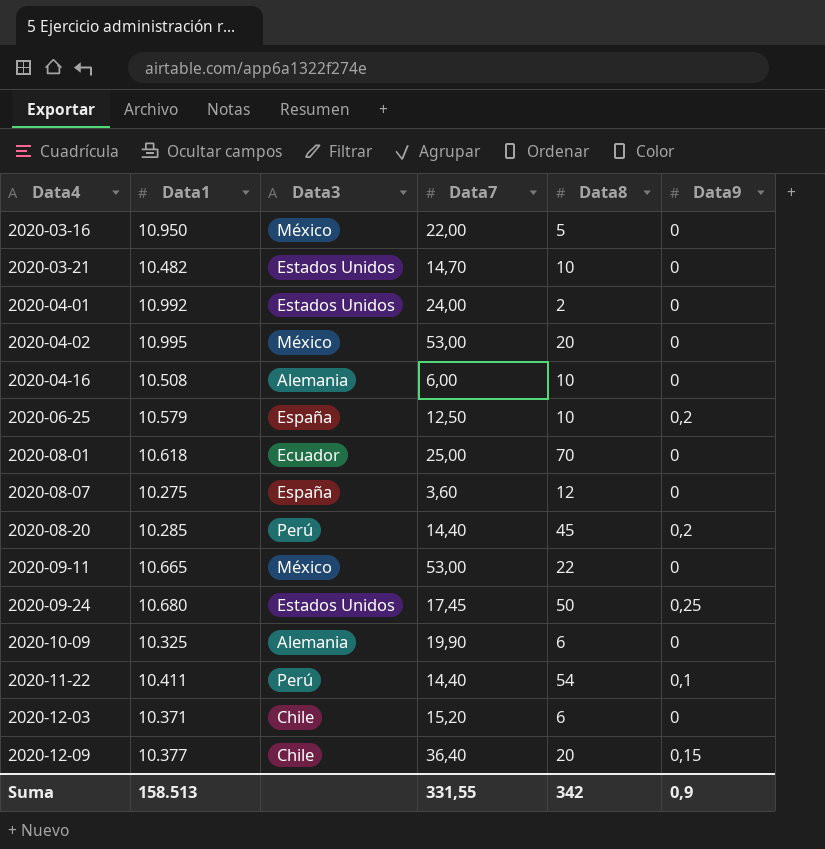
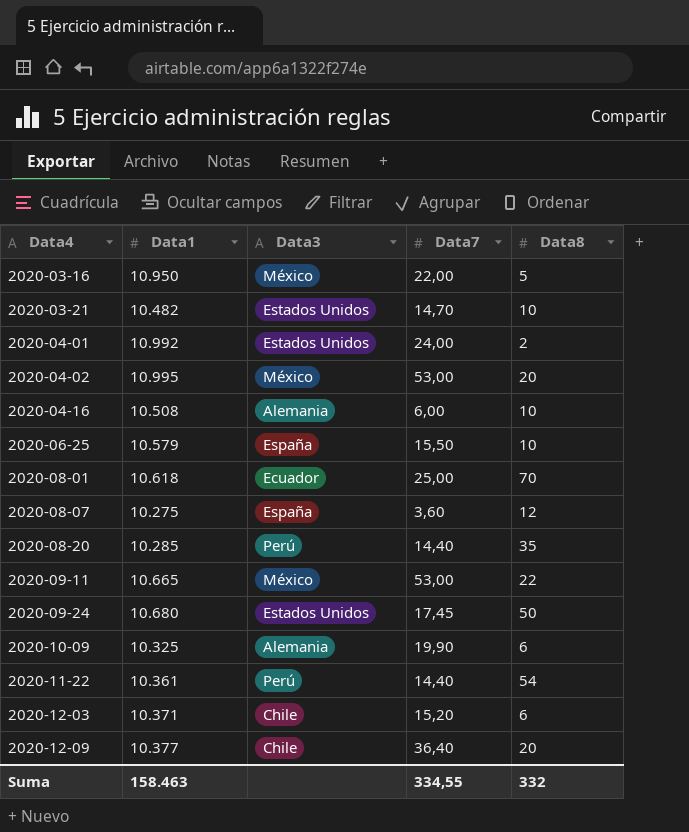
column Data9 | position: 6 -> none
2020-06-25 | Data7: 12,50 -> 15,50
2020-08-20 | Data8: 45 -> 35
2020-11-22 | Data1: 10.411 -> 10.361
Suma | Data1: 158.513 -> 158.463
Suma | Data7: 331,55 -> 334,55
Suma | Data8: 342 -> 332

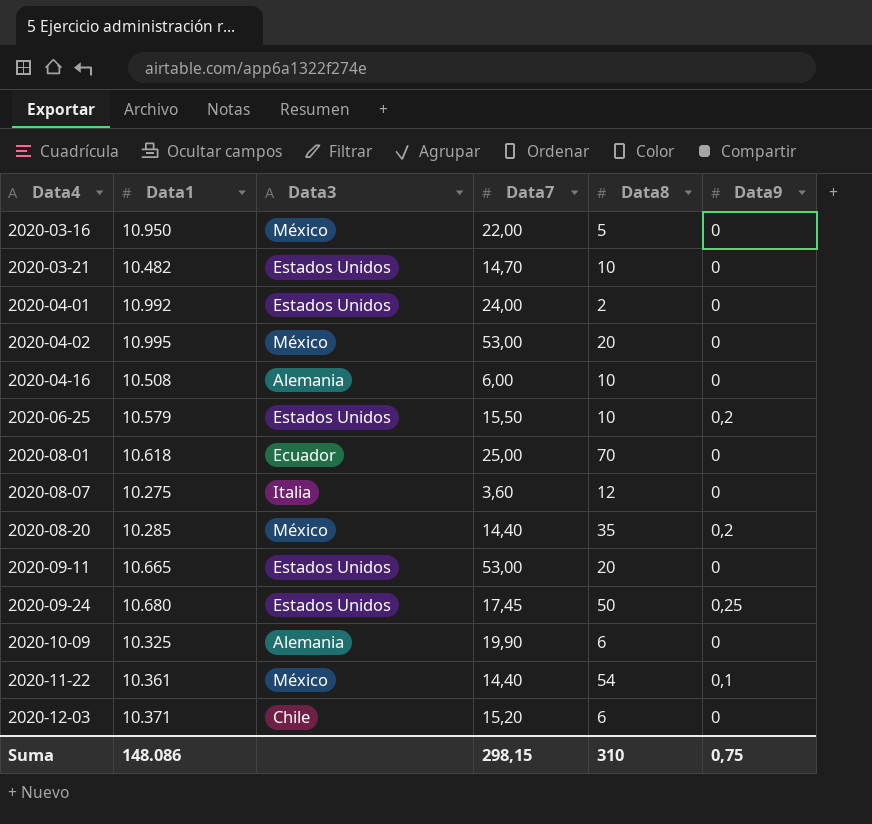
column Data9 | position: none -> 6
row 2020-12-09: 10.377 | Chile | 36,40 | 20 -> none
2020-06-25 | Data3: España -> Estados Unidos
2020-08-07 | Data3: España -> Italia
2020-08-20 | Data3: Perú -> México
2020-09-11 | Data3: México -> Estados Unidos
2020-09-11 | Data8: 22 -> 20
2020-11-22 | Data3: Perú -> México
Suma | Data1: 158.463 -> 148.086
Suma | Data7: 334,55 -> 298,15
Suma | Data8: 332 -> 310

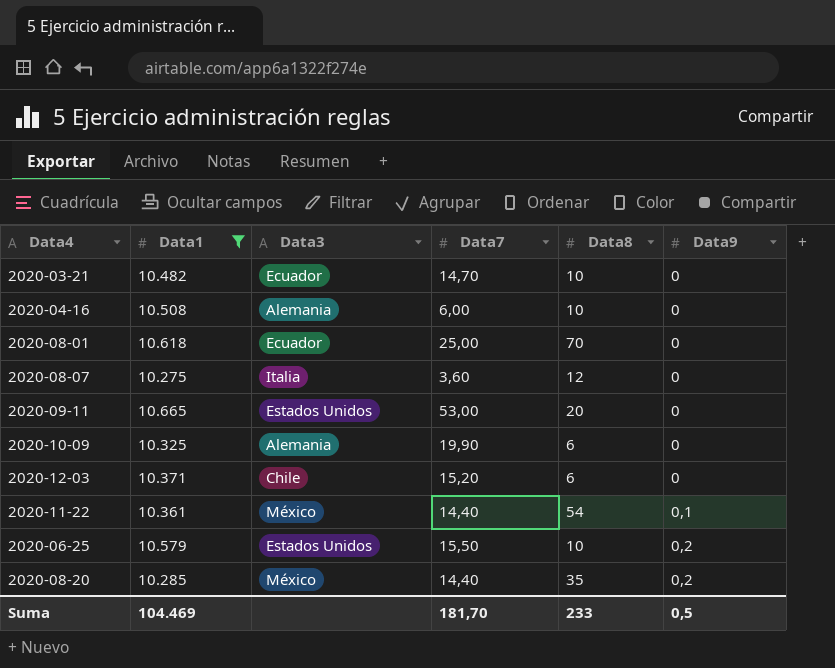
filter: none -> Data1 <= 10.665
row order: Data4 ascending -> Data9 ascending
2020-03-21 | Data3: Estados Unidos -> Ecuador
Suma | Data1: 148.086 -> 104.469
Suma | Data7: 298,15 -> 181,70
Suma | Data8: 310 -> 233
Suma | Data9: 0,75 -> 0,5

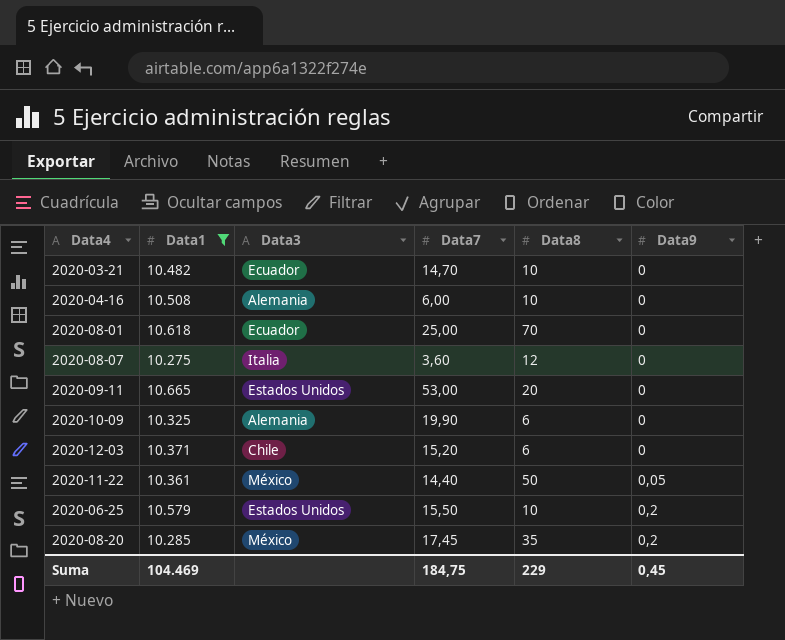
2020-11-22 | Data8: 54 -> 50
2020-11-22 | Data9: 0,1 -> 0,05
2020-08-20 | Data7: 14,40 -> 17,45
Suma | Data7: 181,70 -> 184,75
Suma | Data8: 233 -> 229
Suma | Data9: 0,5 -> 0,45

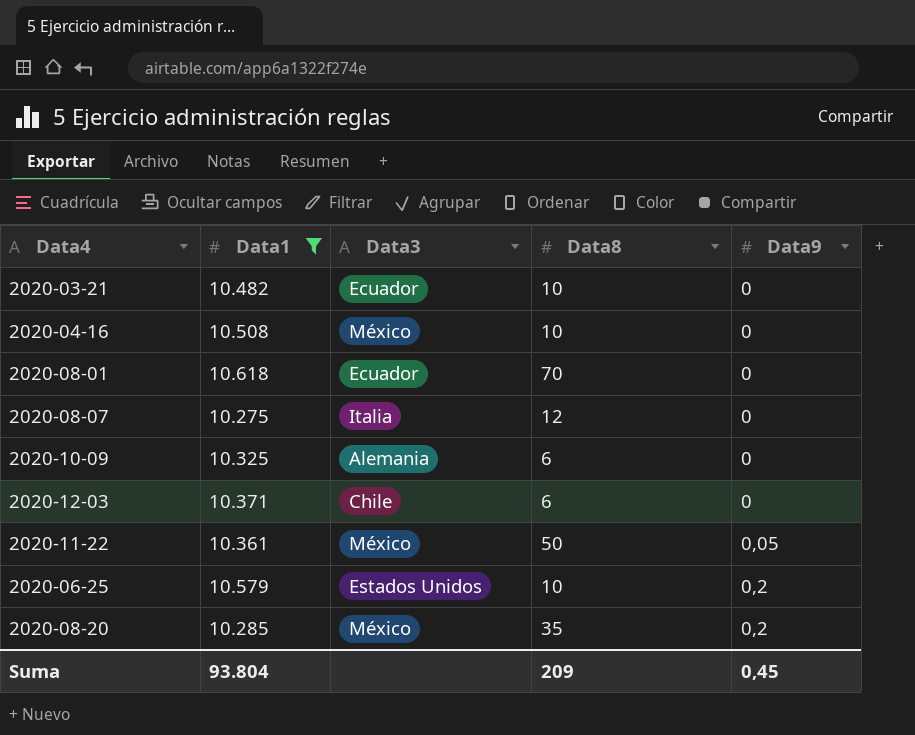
column Data7 | position: 4 -> none
row 2020-09-11: 10.665 | Estados Unidos | 53,00 | 20 | 0 -> none
2020-04-16 | Data3: Alemania -> México
Suma | Data1: 104.469 -> 93.804
Suma | Data8: 229 -> 209

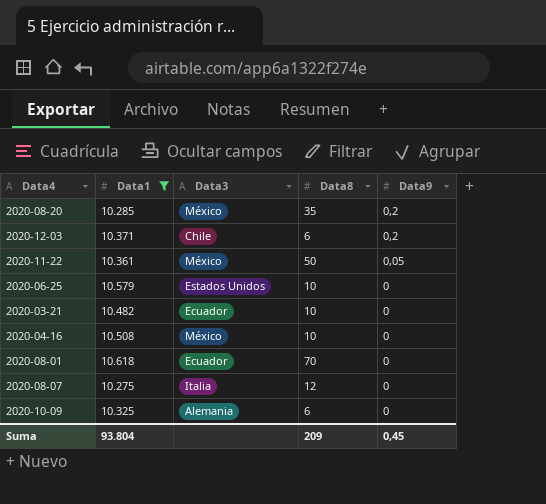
row order: Data9 ascending -> Data9 descending
2020-12-03 | Data9: 0 -> 0,2
2020-06-25 | Data9: 0,2 -> 0

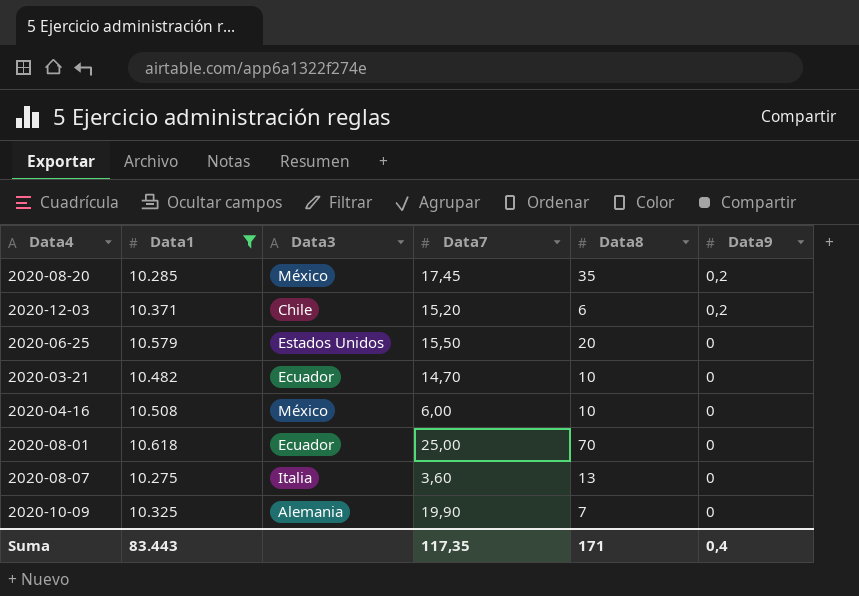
column Data7 | position: none -> 4
row 2020-11-22: 10.361 | México | 50 | 0,05 -> none
2020-06-25 | Data8: 10 -> 20
2020-08-07 | Data8: 12 -> 13
2020-10-09 | Data8: 6 -> 7
Suma | Data1: 93.804 -> 83.443
Suma | Data8: 209 -> 171
Suma | Data9: 0,45 -> 0,4

